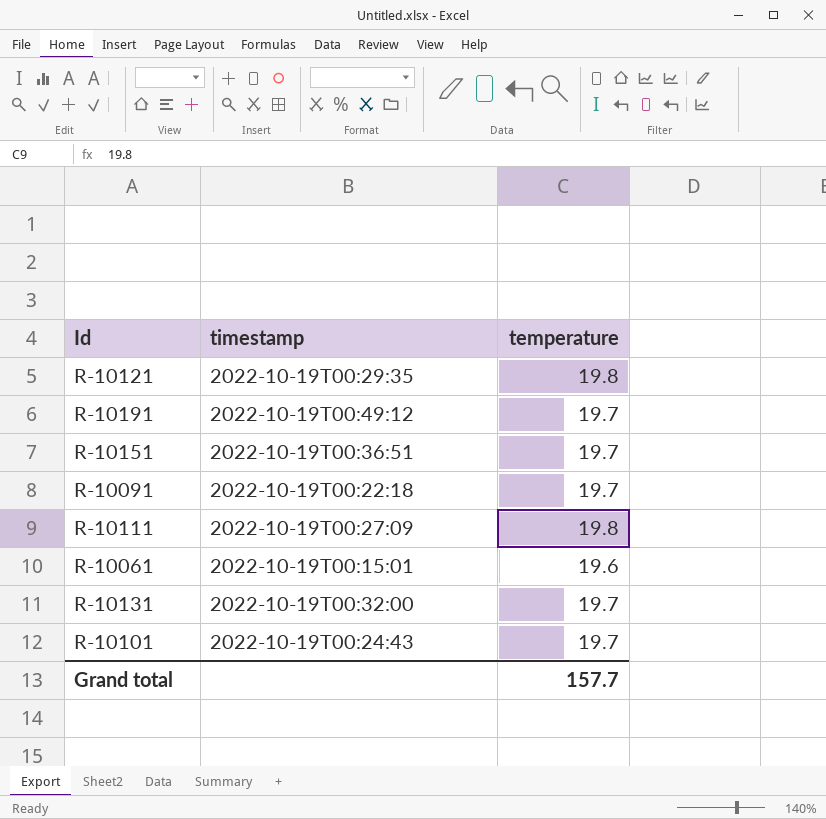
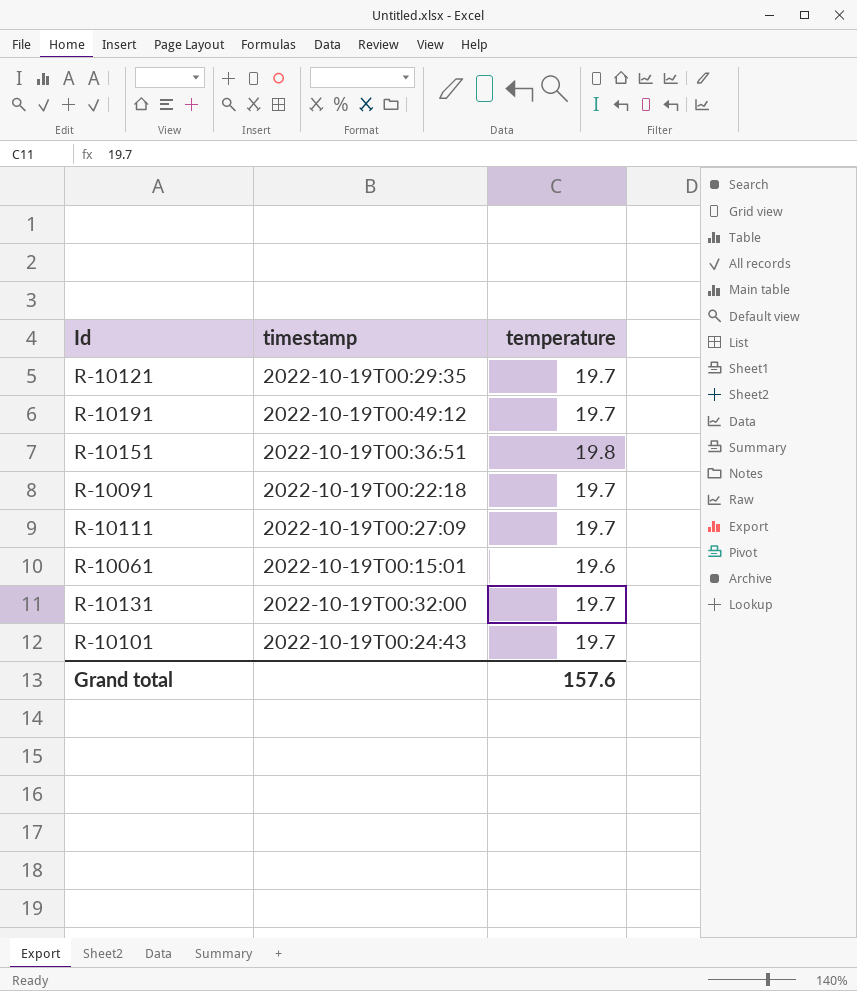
R-10121 | temperature: 19.8 -> 19.7
R-10151 | temperature: 19.7 -> 19.8
R-10111 | temperature: 19.8 -> 19.7
Grand total | temperature: 157.7 -> 157.6

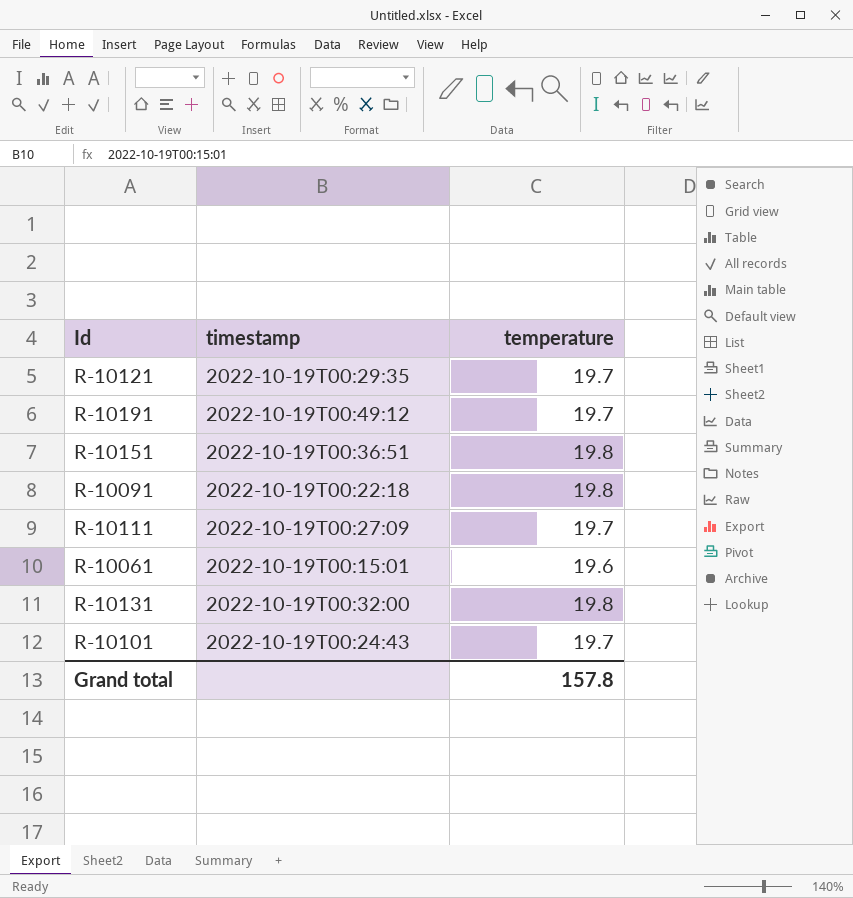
R-10091 | temperature: 19.7 -> 19.8
R-10131 | temperature: 19.7 -> 19.8
Grand total | temperature: 157.6 -> 157.8

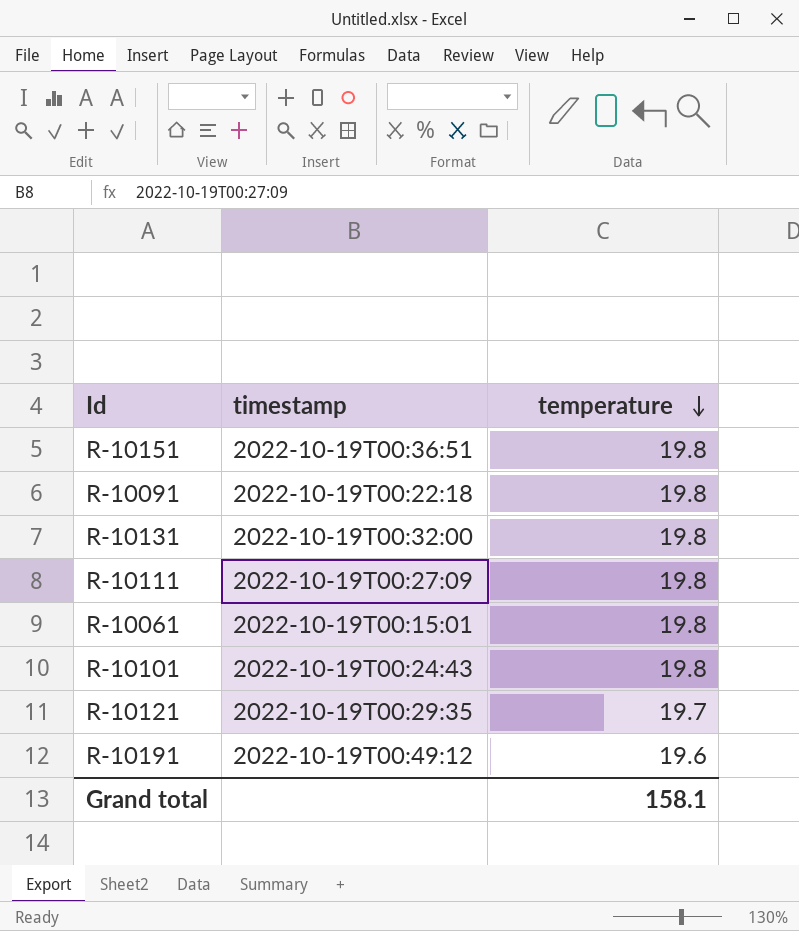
row order: none -> temperature descending
R-10111 | temperature: 19.7 -> 19.8
R-10061 | temperature: 19.6 -> 19.8
R-10101 | temperature: 19.7 -> 19.8
R-10191 | temperature: 19.7 -> 19.6
Grand total | temperature: 157.8 -> 158.1

